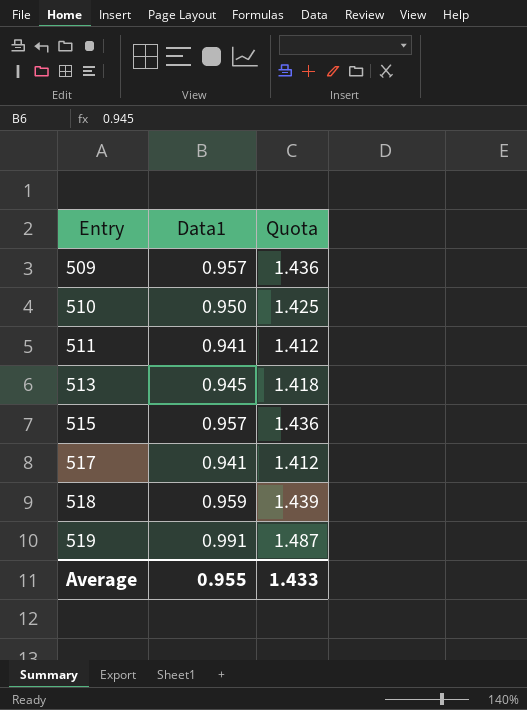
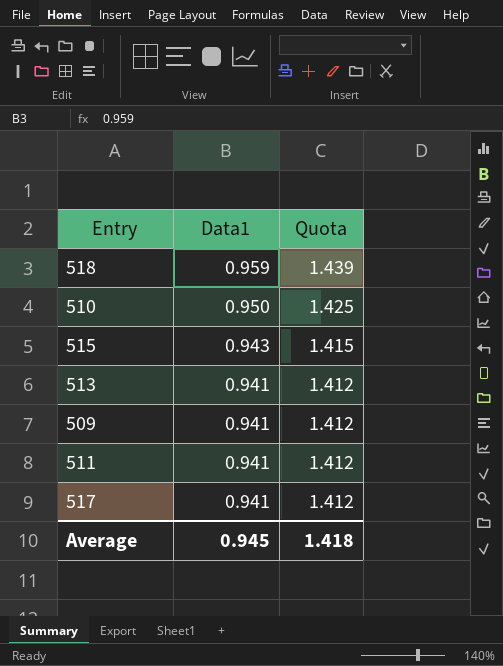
row order: Entry ascending -> Data1 descending
row 519: 0.991 | 1.487 -> none
515 | Data1: 0.957 -> 0.943
515 | Quota: 1.436 -> 1.415
513 | Data1: 0.945 -> 0.941
513 | Quota: 1.418 -> 1.412
509 | Data1: 0.957 -> 0.941
509 | Quota: 1.436 -> 1.412
Average | Data1: 0.955 -> 0.945
Average | Quota: 1.433 -> 1.418

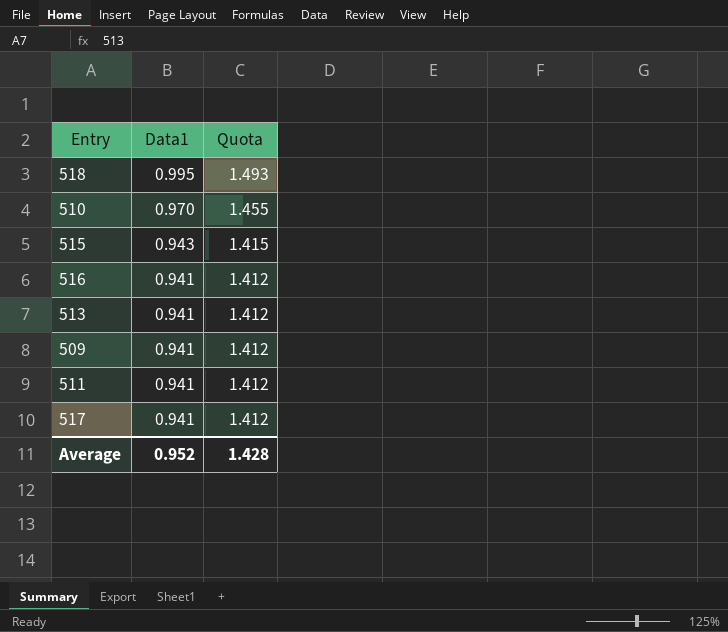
518 | Data1: 0.959 -> 0.995
518 | Quota: 1.439 -> 1.493
510 | Data1: 0.950 -> 0.970
510 | Quota: 1.425 -> 1.455
row 516: none -> 0.941 | 1.412
Average | Data1: 0.945 -> 0.952
Average | Quota: 1.418 -> 1.428

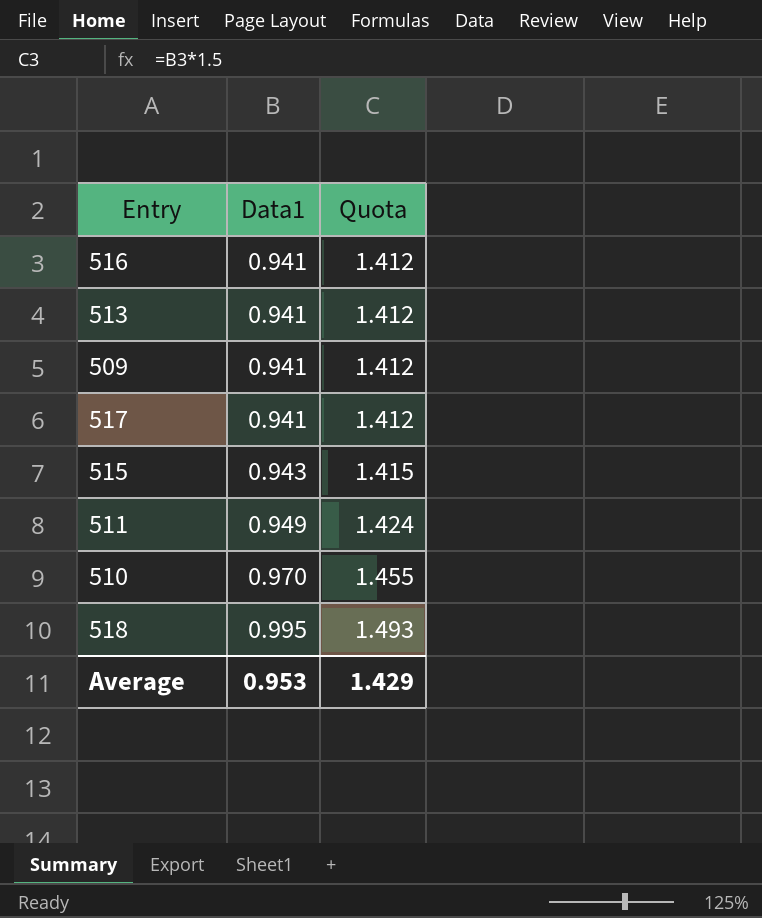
row order: Data1 descending -> Data1 ascending
511 | Data1: 0.941 -> 0.949
511 | Quota: 1.412 -> 1.424
Average | Data1: 0.952 -> 0.953
Average | Quota: 1.428 -> 1.429

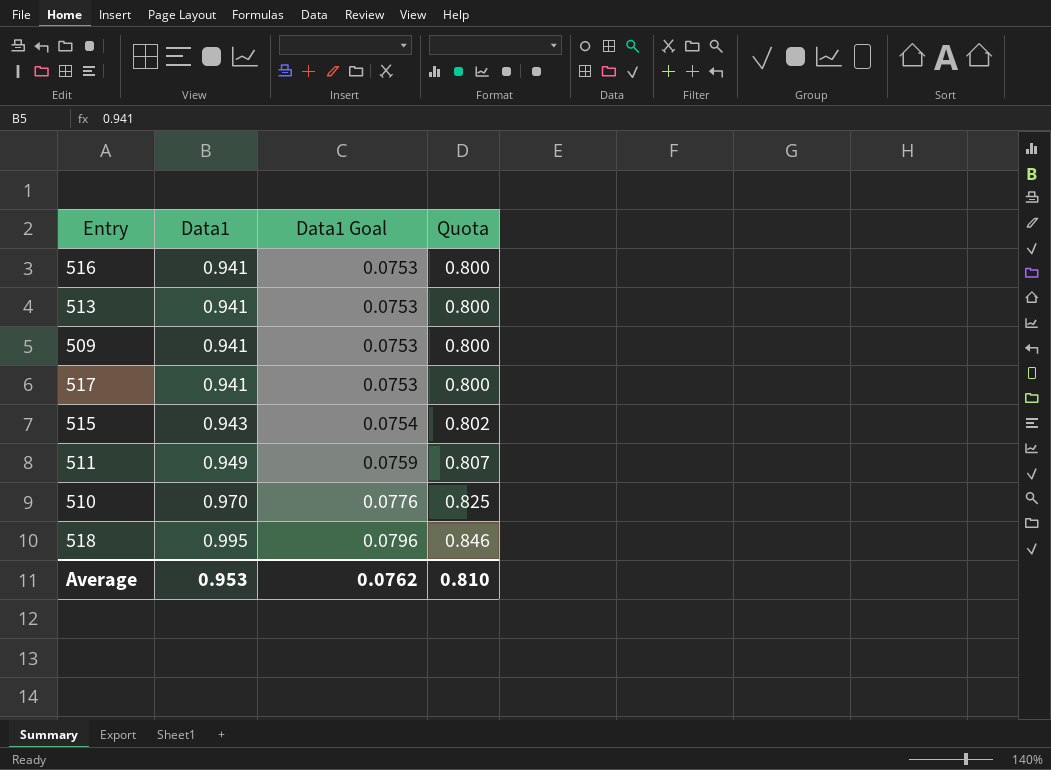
column Data1 Goal | formula: none -> [Data1] * 0.08
column Quota | formula: [Data1] * 1.5 -> [Data1] * 0.85
Average | Quota: 1.429 -> 0.810

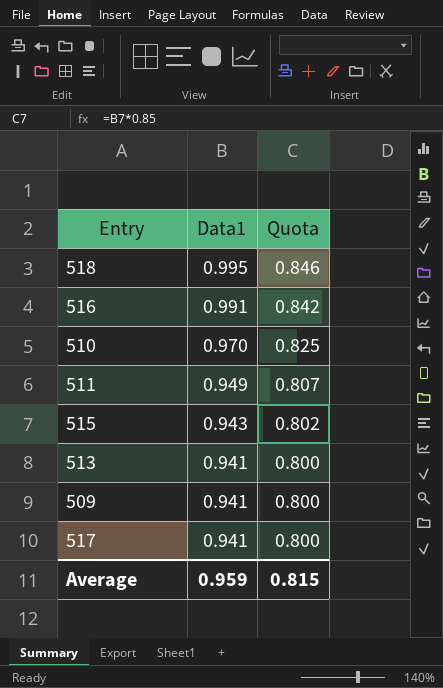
row order: Data1 ascending -> Data1 descending
column Data1 Goal | formula: [Data1] * 0.08 -> none
516 | Data1: 0.941 -> 0.991
516 | Quota: 0.800 -> 0.842
Average | Data1: 0.953 -> 0.959
Average | Quota: 0.810 -> 0.815

